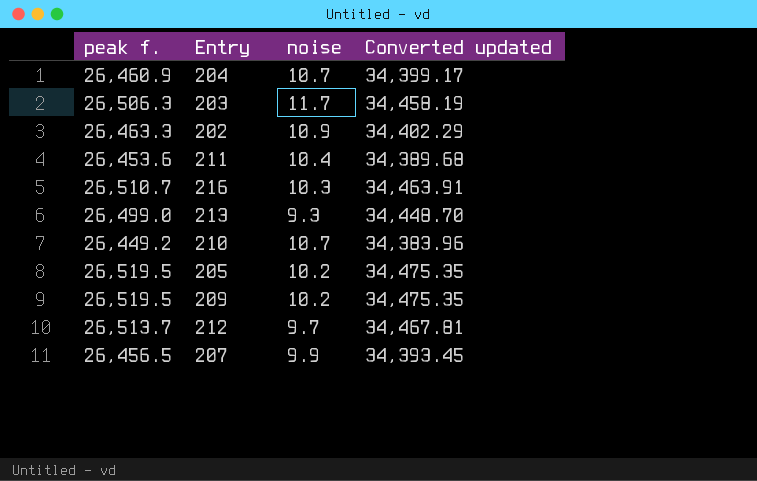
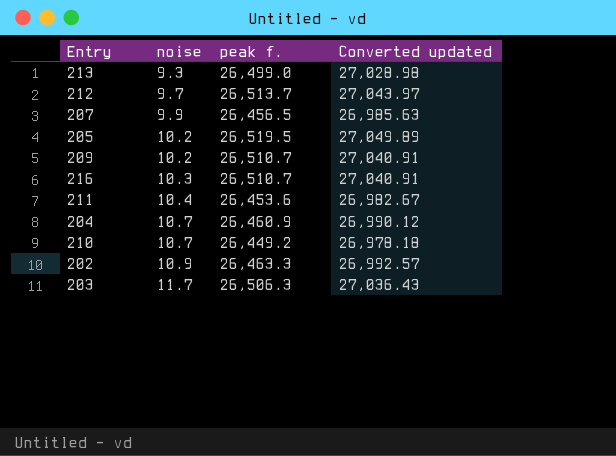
row order: none -> noise ascending
column peak f. | position: 1 -> 3
column Converted updated | formula: [peak f.] * 1.3 -> [peak f.] * 1.02
209 | peak f.: 26,519.5 -> 26,510.7

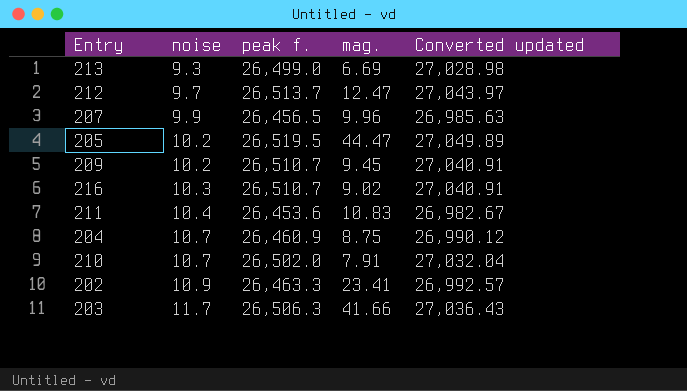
column mag. | position: none -> 4
210 | peak f.: 26,449.2 -> 26,502.0
210 | Converted updated: 26,978.18 -> 27,032.04

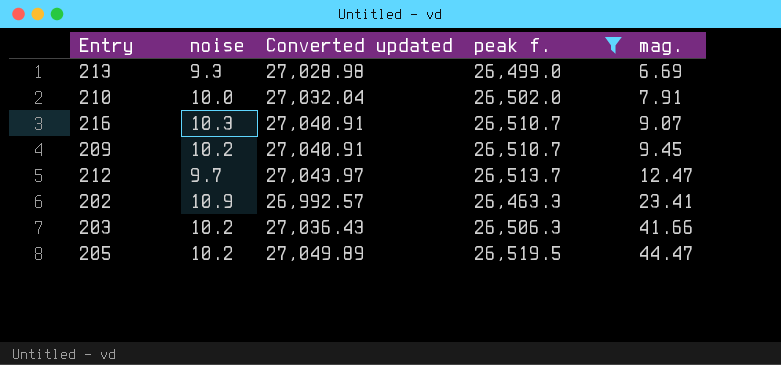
filter: none -> peak f. >= 26,463.3
row order: noise ascending -> mag. ascending
column Converted updated | position: 5 -> 3
210 | noise: 10.7 -> 10.0
216 | mag.: 9.02 -> 9.07
203 | noise: 11.7 -> 10.2

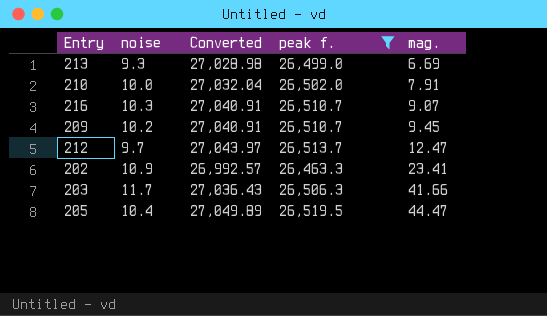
column name: Converted updated -> Converted
203 | noise: 10.2 -> 11.7
205 | noise: 10.2 -> 10.4

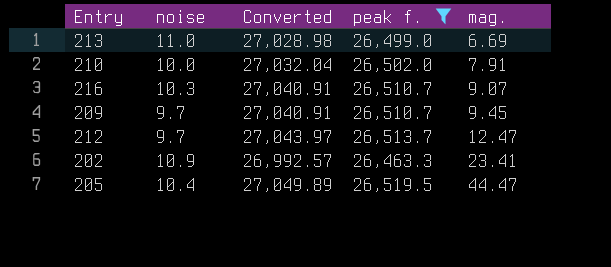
row 203: 11.7 | 27,036.43 | 26,506.3 | 41.66 -> none
213 | noise: 9.3 -> 11.0
209 | noise: 10.2 -> 9.7

